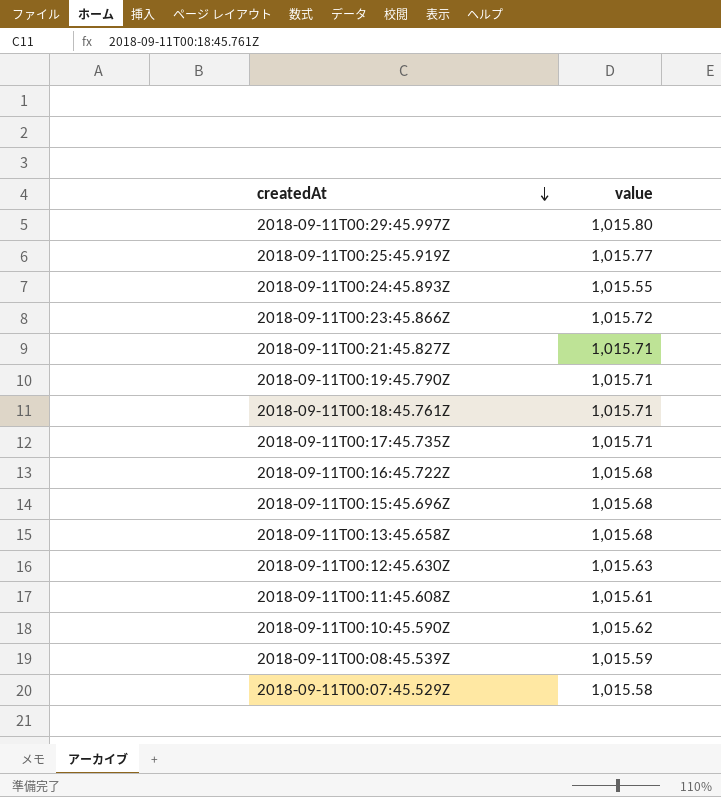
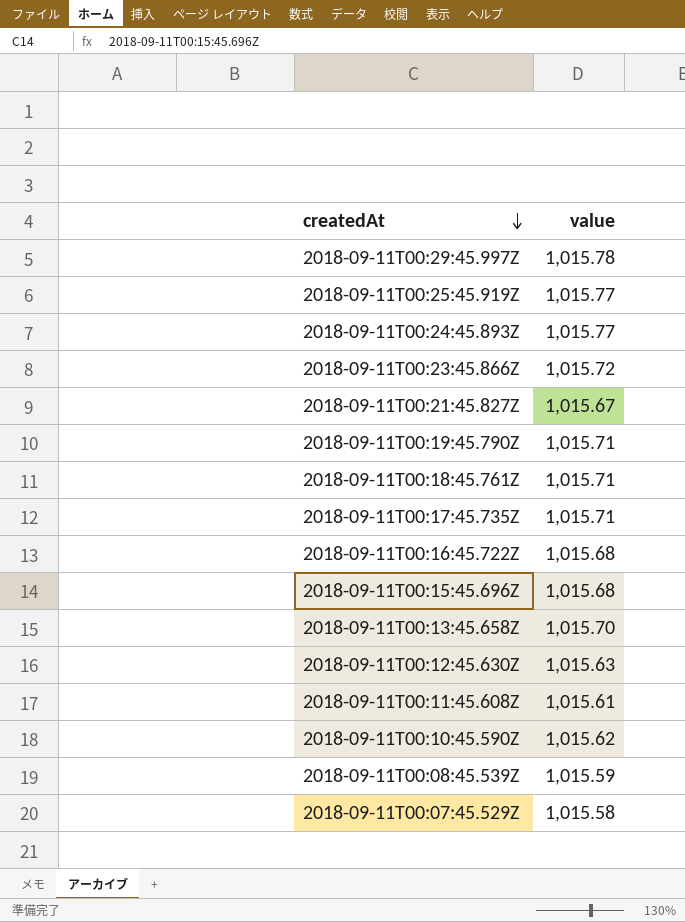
2018-09-11T00:29:45.997Z | value: 1,015.80 -> 1,015.78
2018-09-11T00:24:45.893Z | value: 1,015.55 -> 1,015.77
2018-09-11T00:21:45.827Z | value: 1,015.71 -> 1,015.67
2018-09-11T00:13:45.658Z | value: 1,015.68 -> 1,015.70

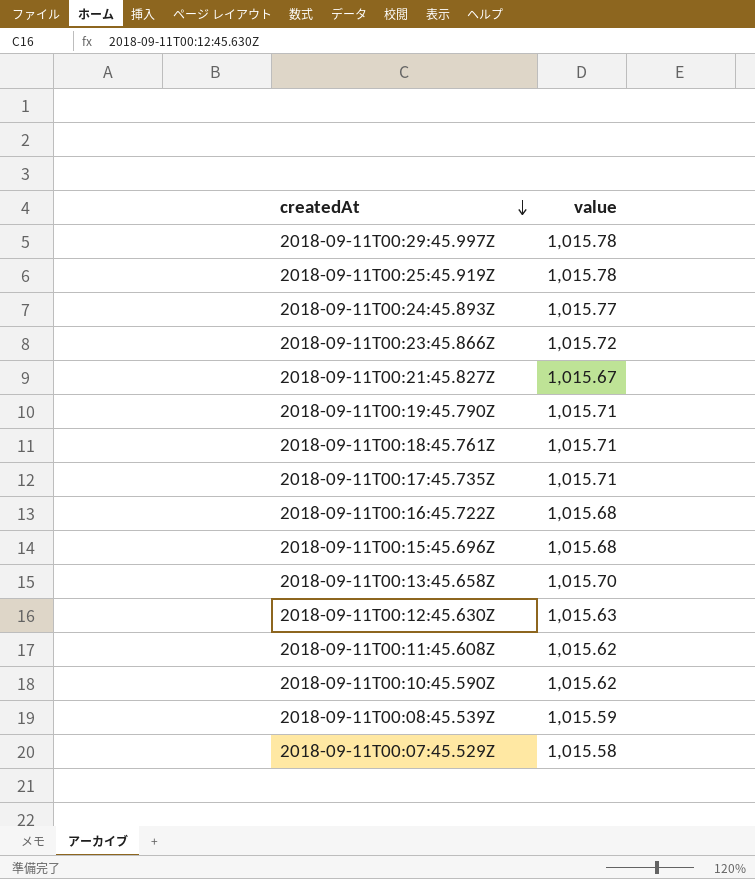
2018-09-11T00:25:45.919Z | value: 1,015.77 -> 1,015.78
2018-09-11T00:11:45.608Z | value: 1,015.61 -> 1,015.62

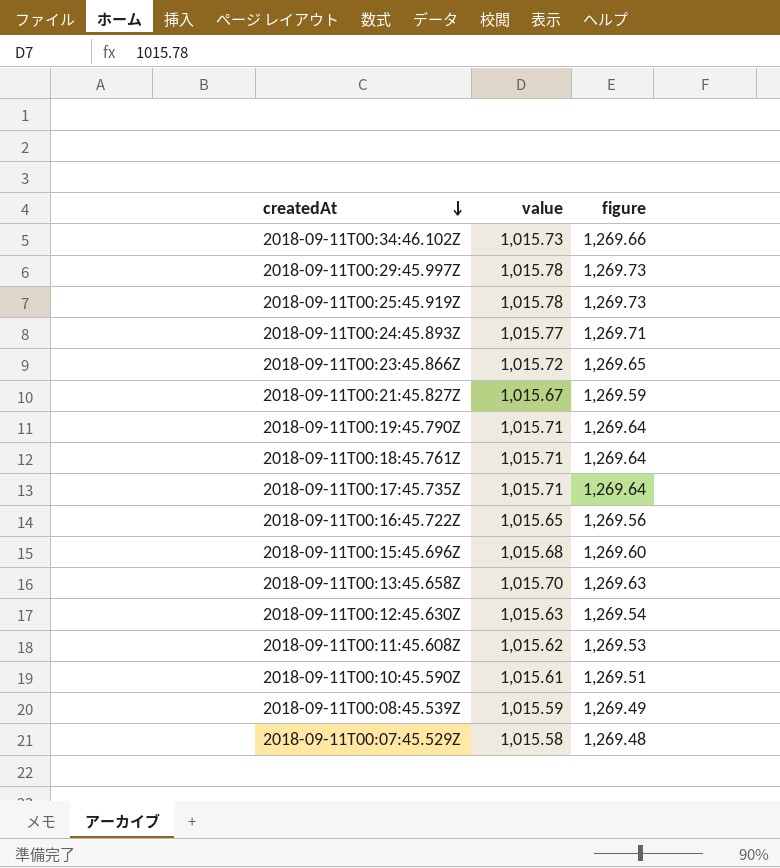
column figure | formula: none -> [value] * 1.25
row 2018-09-11T00:34:46.102Z: none -> 1,015.73 | 1,269.66
2018-09-11T00:16:45.722Z | value: 1,015.68 -> 1,015.65
2018-09-11T00:10:45.590Z | value: 1,015.62 -> 1,015.61

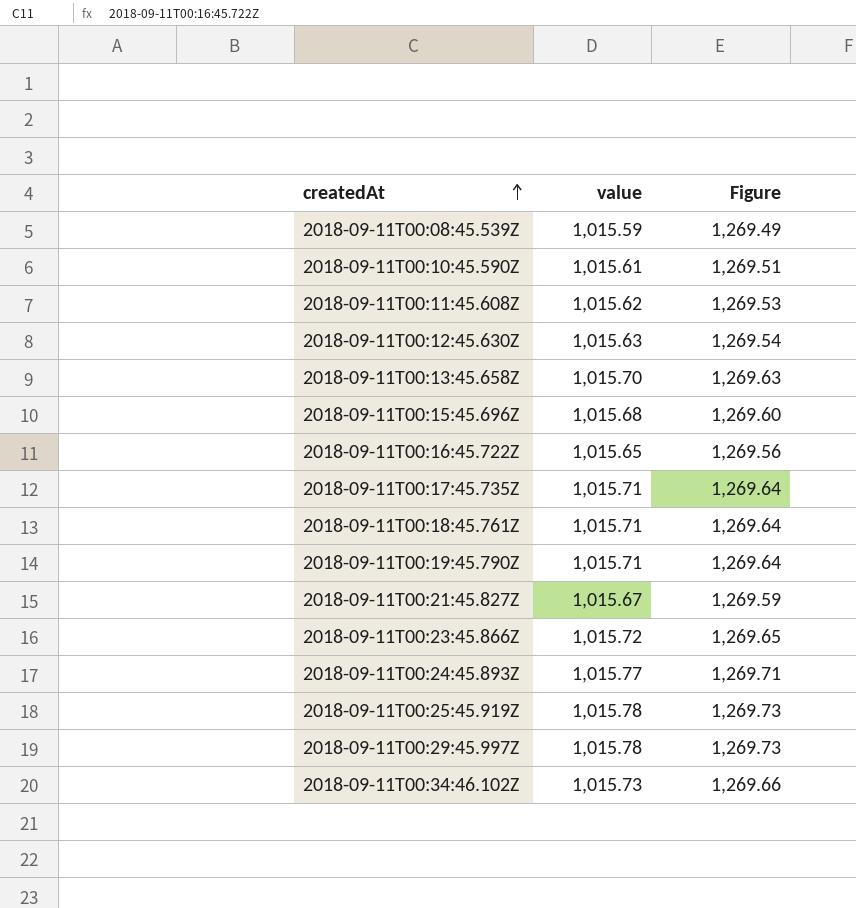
row order: createdAt descending -> createdAt ascending
column name: figure -> Figure
row 2018-09-11T00:07:45.529Z: 1,015.58 | 1,269.48 -> none

